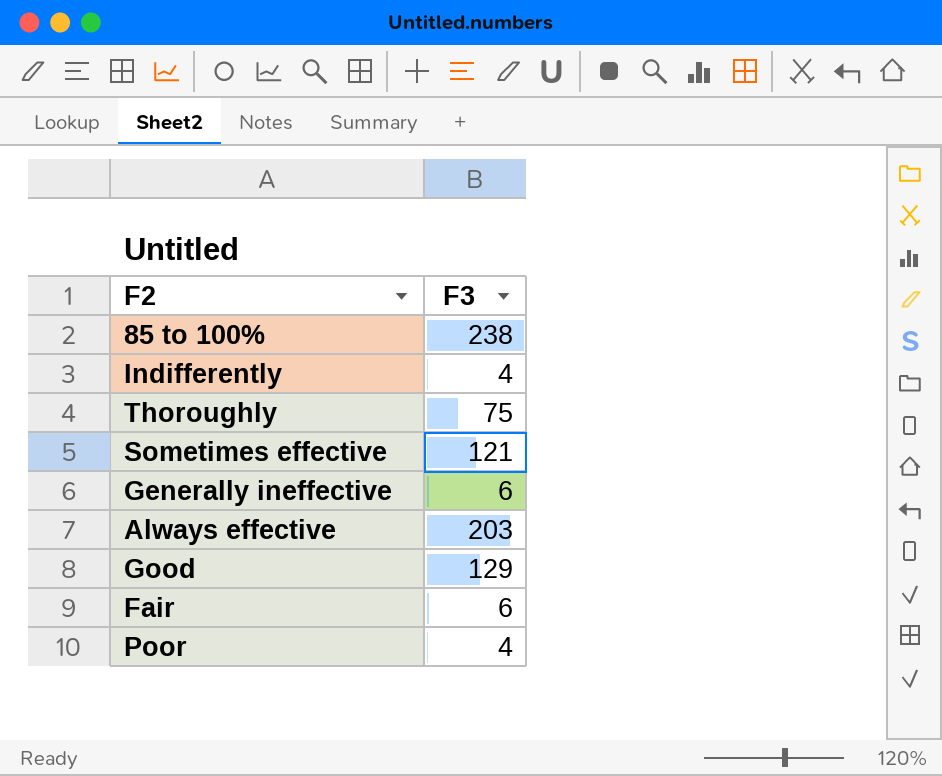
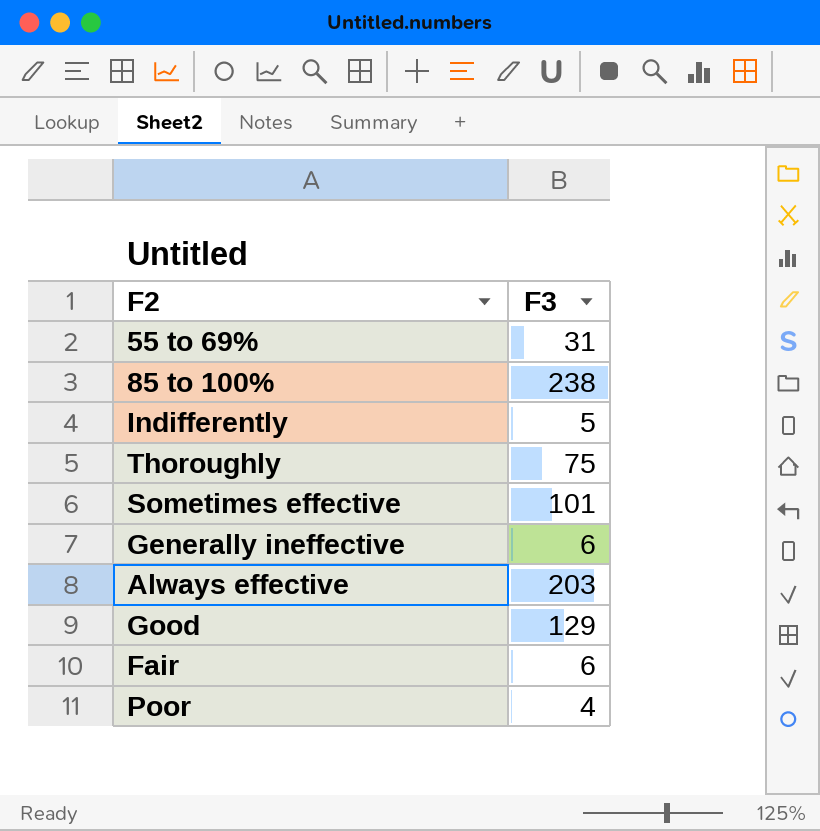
row 55 to 69%: none -> 31
Indifferently | F3: 4 -> 5
Sometimes effective | F3: 121 -> 101

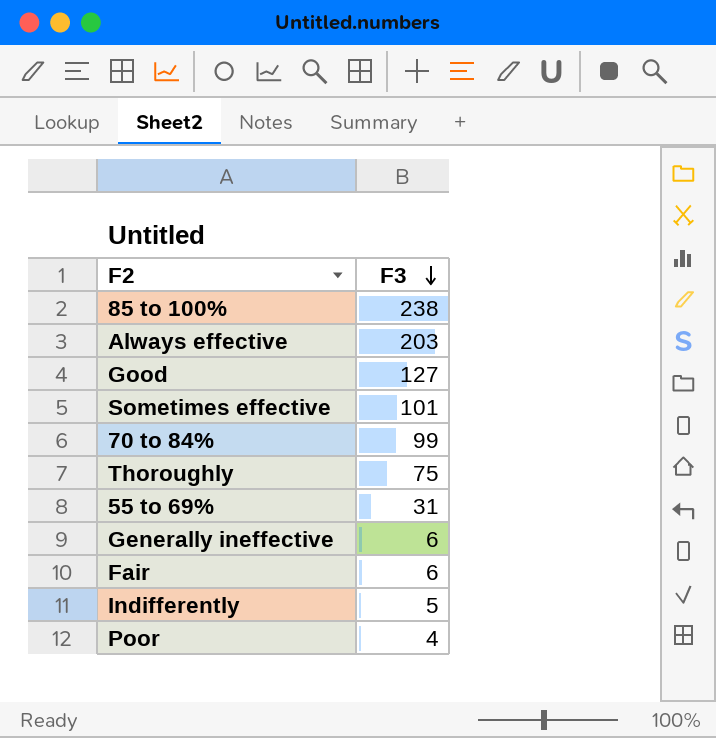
row order: none -> F3 descending
Good | F3: 129 -> 127
row 70 to 84%: none -> 99

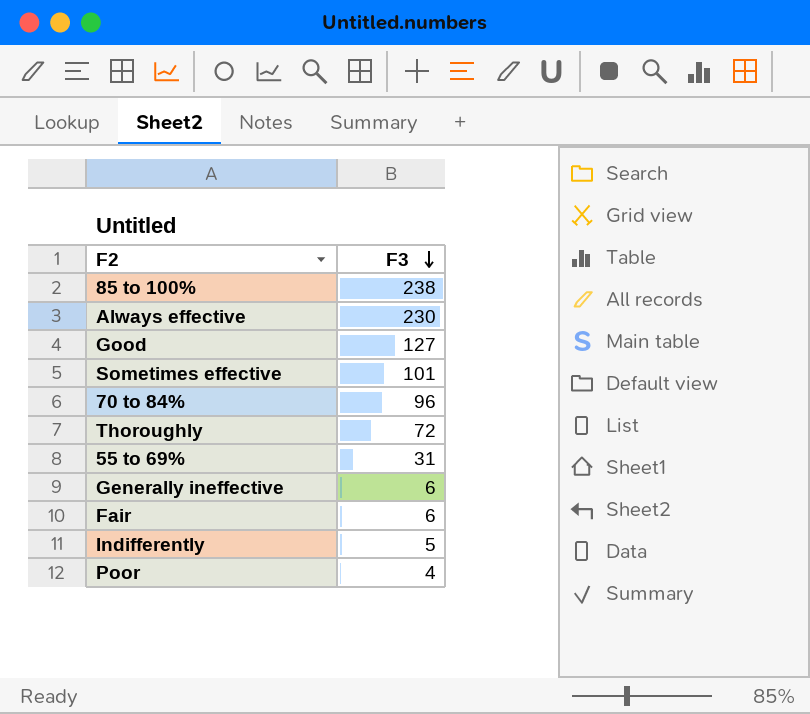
Always effective | F3: 203 -> 230
70 to 84% | F3: 99 -> 96
Thoroughly | F3: 75 -> 72

